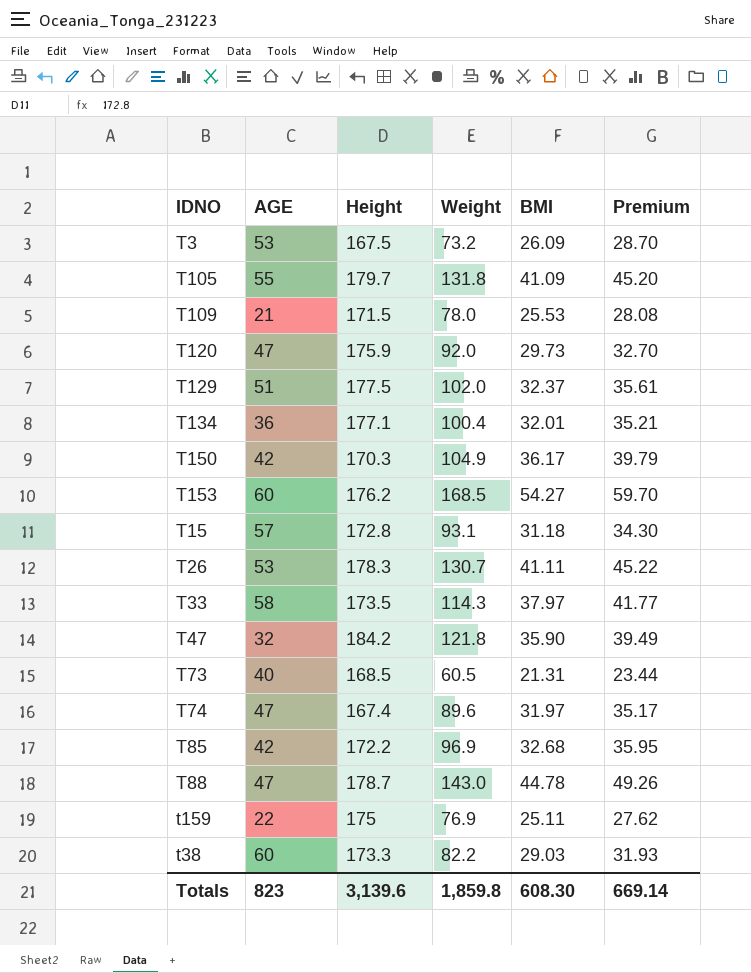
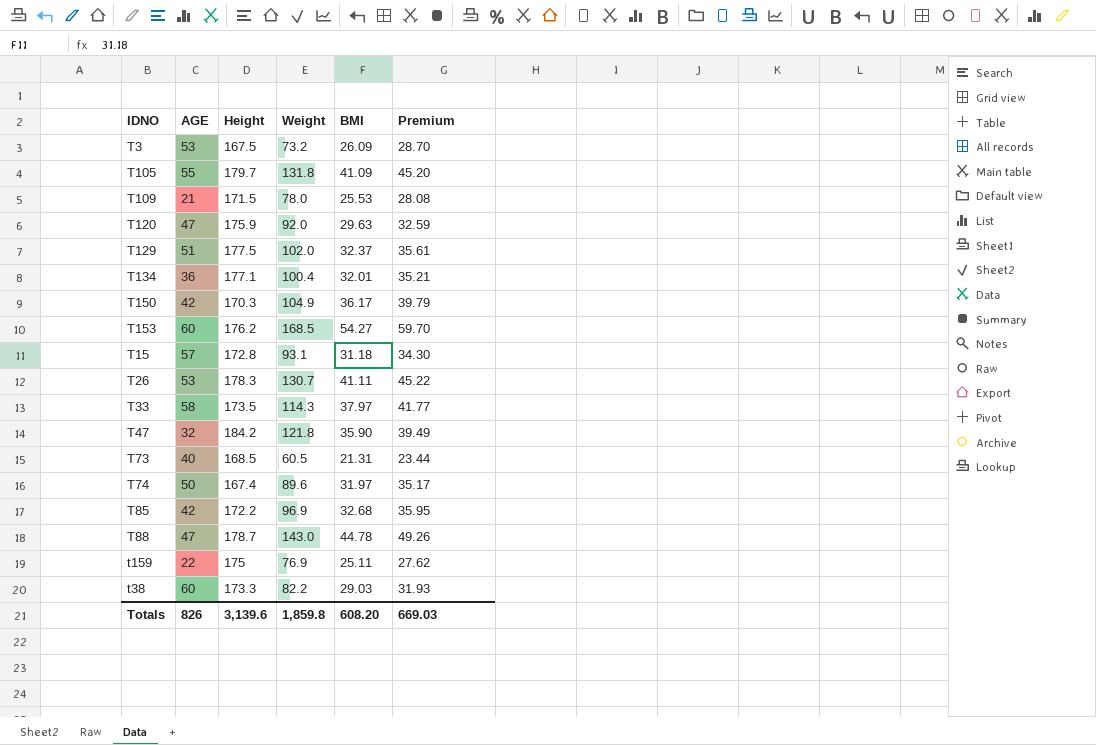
T120 | BMI: 29.73 -> 29.63
T120 | Premium: 32.70 -> 32.59
T74 | AGE: 47 -> 50
Totals | AGE: 823 -> 826
Totals | BMI: 608.30 -> 608.20
Totals | Premium: 669.14 -> 669.03

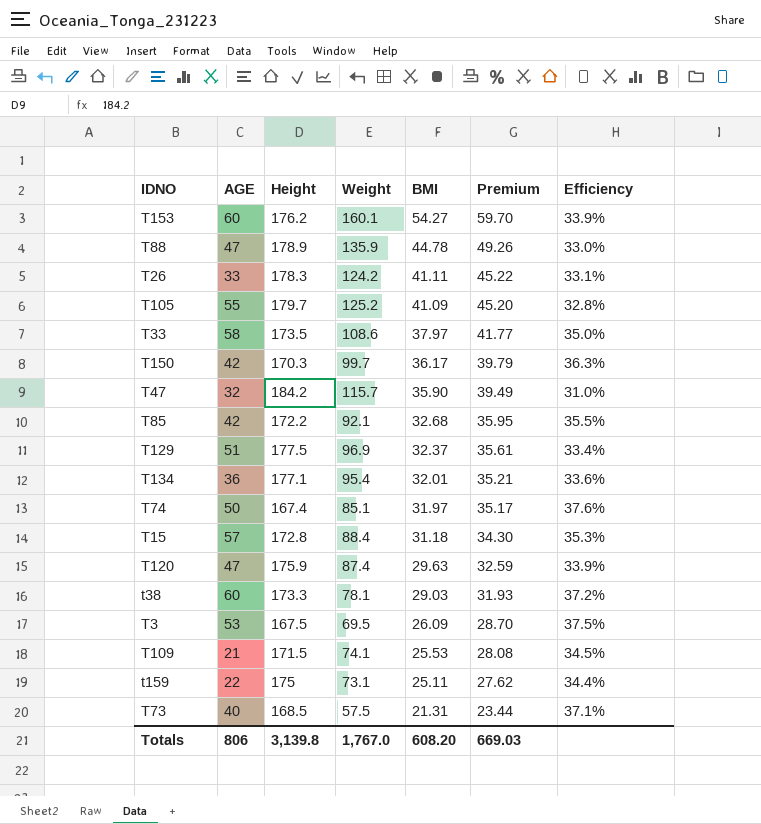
row order: none -> BMI descending
column Efficiency | formula: none -> [BMI] / [Weight]
T153 | Weight: 168.5 -> 160.1
T88 | Height: 178.7 -> 178.9
T88 | Weight: 143.0 -> 135.9
T26 | AGE: 53 -> 33
T26 | Weight: 130.7 -> 124.2
T105 | Weight: 131.8 -> 125.2
T33 | Weight: 114.3 -> 108.6
T150 | Weight: 104.9 -> 99.7
T47 | Weight: 121.8 -> 115.7
T85 | Weight: 96.9 -> 92.1
T129 | Weight: 102.0 -> 96.9
T134 | Weight: 100.4 -> 95.4
T74 | Weight: 89.6 -> 85.1
T15 | Weight: 93.1 -> 88.4
T120 | Weight: 92.0 -> 87.4
t38 | Weight: 82.2 -> 78.1
T3 | Weight: 73.2 -> 69.5
T109 | Weight: 78.0 -> 74.1
t159 | Weight: 76.9 -> 73.1
T73 | Weight: 60.5 -> 57.5
Totals | AGE: 826 -> 806
Totals | Height: 3,139.6 -> 3,139.8
Totals | Weight: 1,859.8 -> 1,767.0

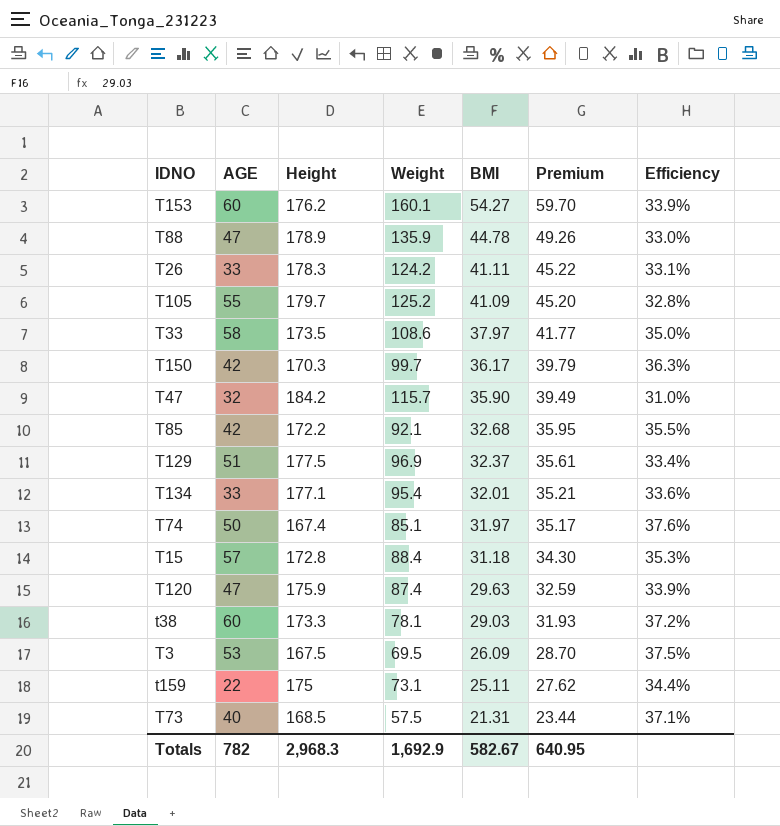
row T109: 21 | 171.5 | 74.1 | 25.53 | 28.08 | 34.5% -> none
T134 | AGE: 36 -> 33
Totals | AGE: 806 -> 782
Totals | Height: 3,139.8 -> 2,968.3
Totals | Weight: 1,767.0 -> 1,692.9
Totals | BMI: 608.20 -> 582.67
Totals | Premium: 669.03 -> 640.95

